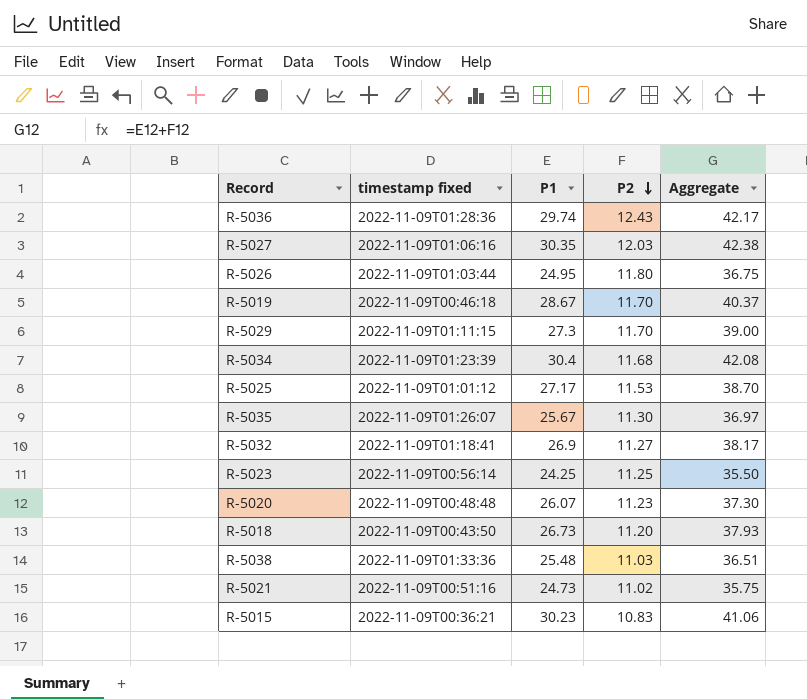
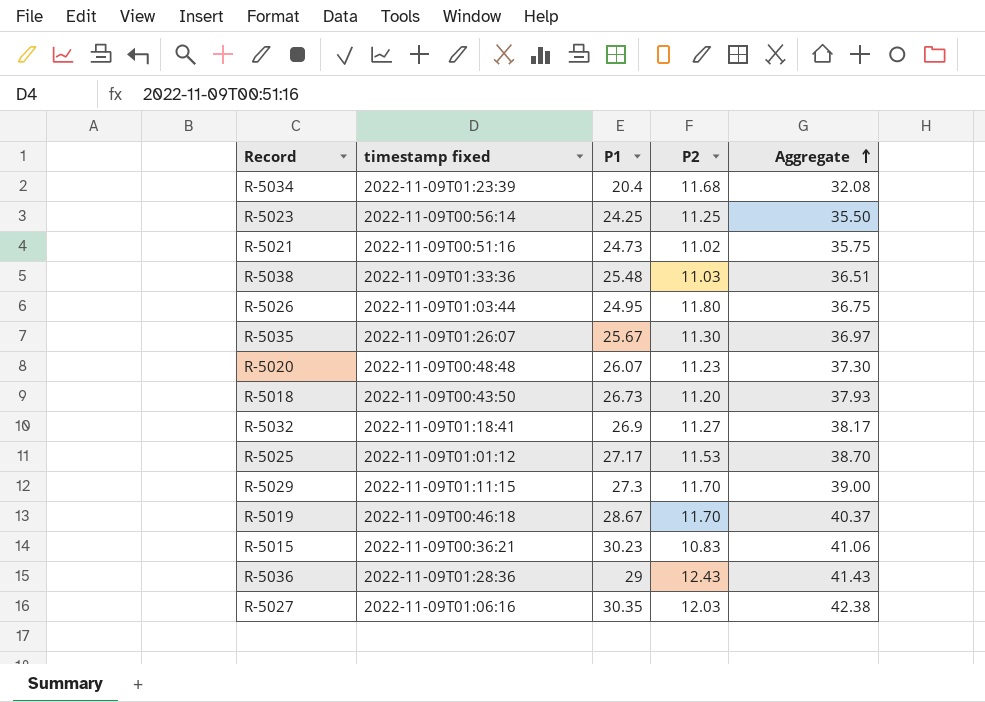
row order: P2 descending -> Aggregate ascending
R-5034 | P1: 30.4 -> 20.4
R-5034 | Aggregate: 42.08 -> 32.08
R-5036 | P1: 29.74 -> 29
R-5036 | Aggregate: 42.17 -> 41.43

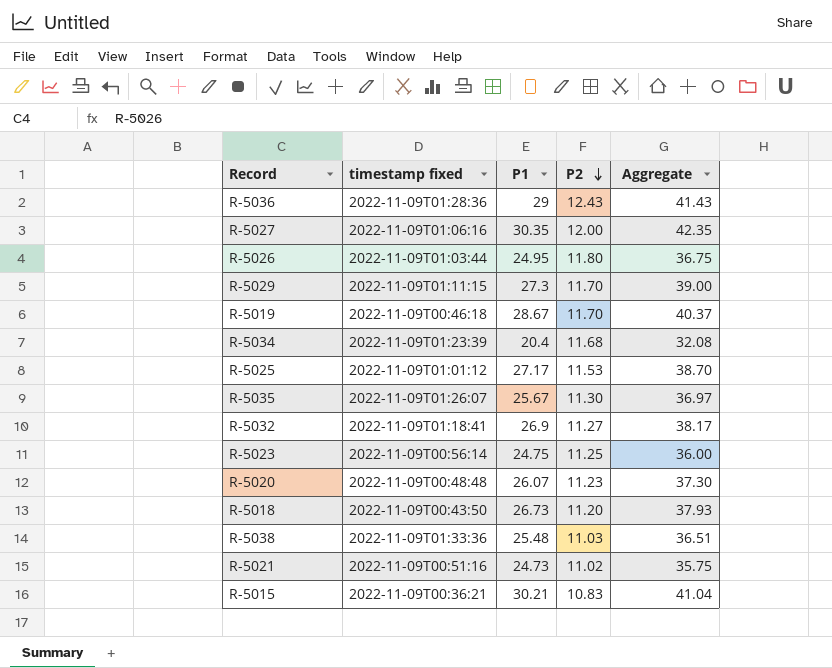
row order: Aggregate ascending -> P2 descending
R-5027 | P2: 12.03 -> 12.00
R-5027 | Aggregate: 42.38 -> 42.35
R-5023 | P1: 24.25 -> 24.75
R-5023 | Aggregate: 35.50 -> 36.00
R-5015 | P1: 30.23 -> 30.21
R-5015 | Aggregate: 41.06 -> 41.04

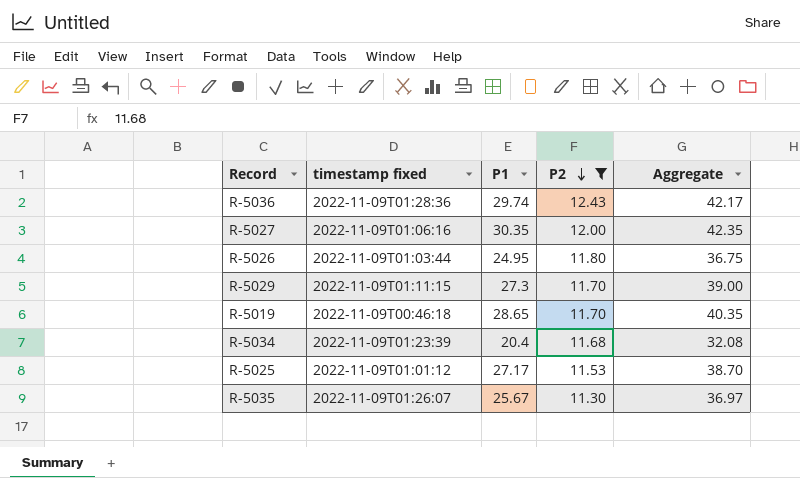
filter: none -> P2 >= 11.30
R-5036 | P1: 29 -> 29.74
R-5036 | Aggregate: 41.43 -> 42.17
R-5019 | P1: 28.67 -> 28.65
R-5019 | Aggregate: 40.37 -> 40.35

